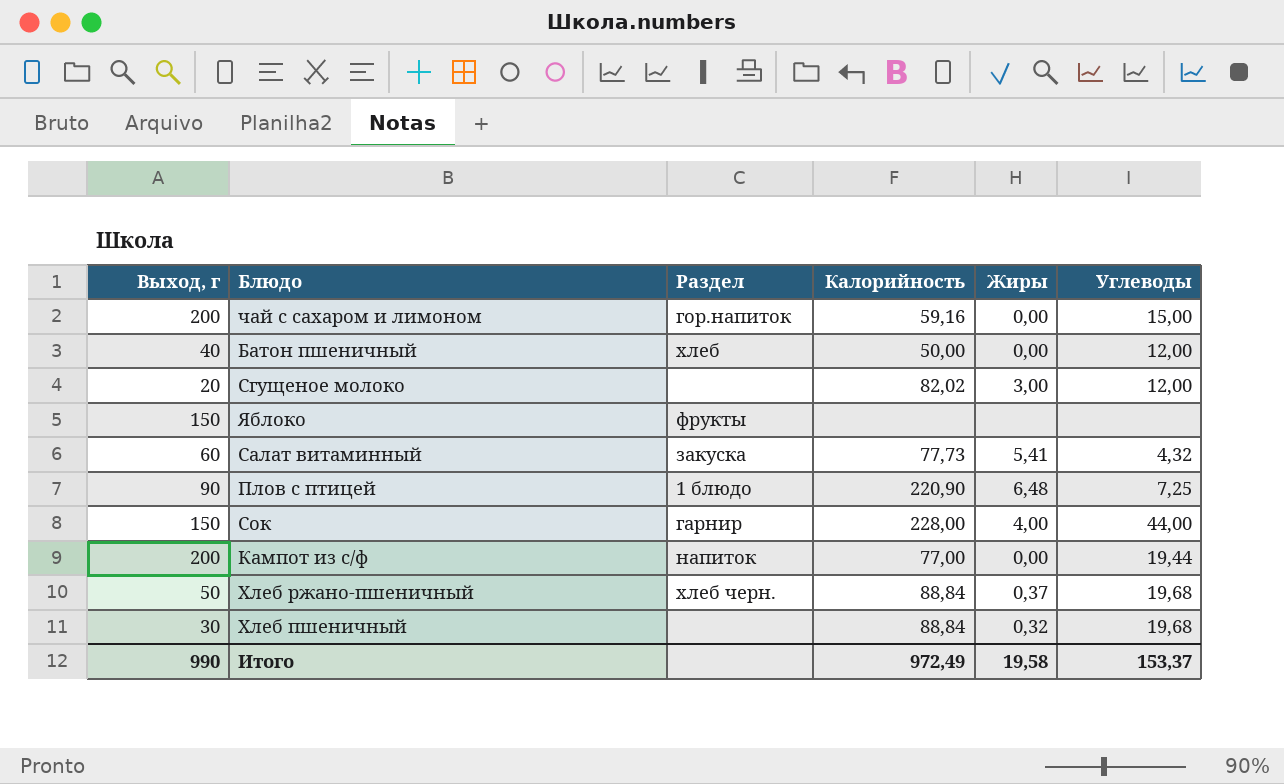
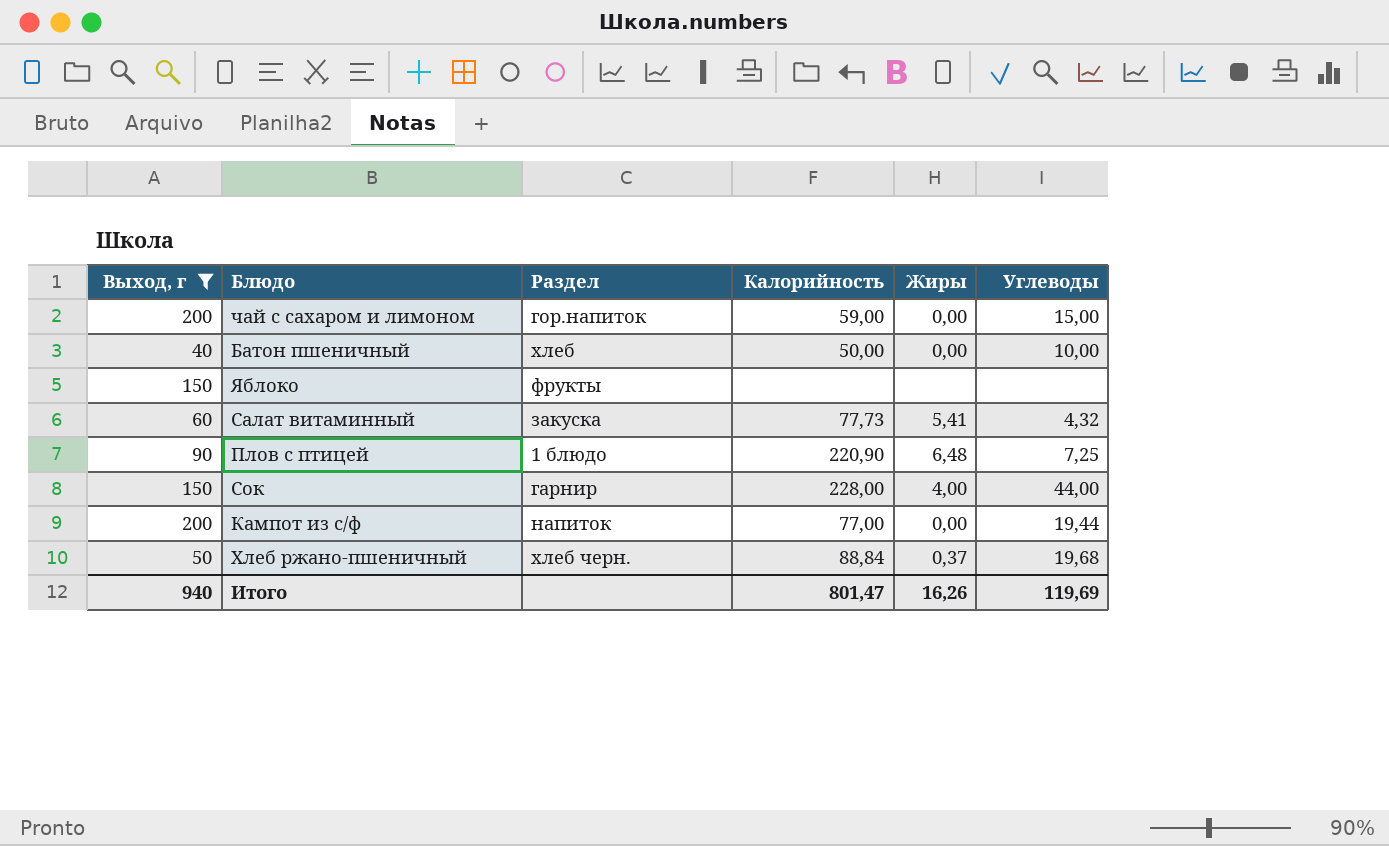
filter: none -> Выход, г >= 40
чай с сахаром и лимоном | Калорийность: 59,16 -> 59,00
Батон пшеничный | Углеводы: 12,00 -> 10,00
Итого | Выход, г: 990 -> 940
Итого | Калорийность: 972,49 -> 801,47
Итого | Жиры: 19,58 -> 16,26
Итого | Углеводы: 153,37 -> 119,69

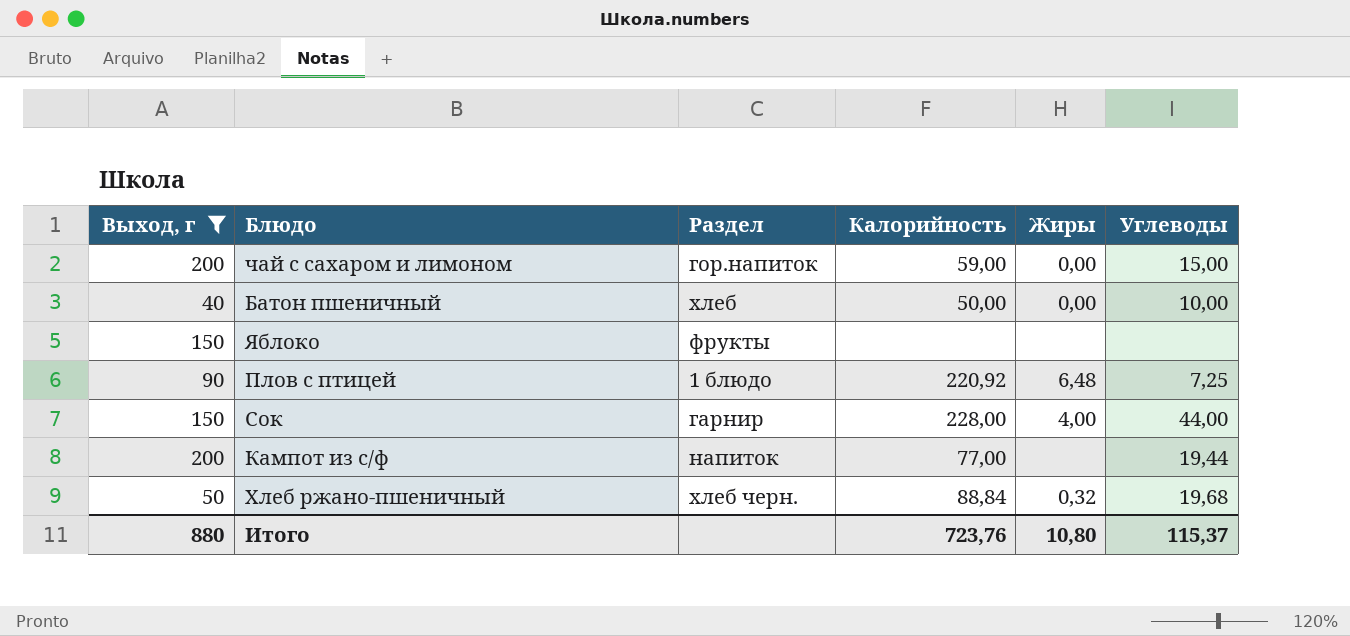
row Салат витаминный: 60 | закуска | 77,73 | 5,41 | 4,32 -> none
Плов с птицей | Калорийность: 220,90 -> 220,92
Кампот из с/ф | Жиры: 0,00 -> none
Хлеб ржано-пшеничный | Жиры: 0,37 -> 0,32
Итого | Выход, г: 940 -> 880
Итого | Калорийность: 801,47 -> 723,76
Итого | Жиры: 16,26 -> 10,80
Итого | Углеводы: 119,69 -> 115,37

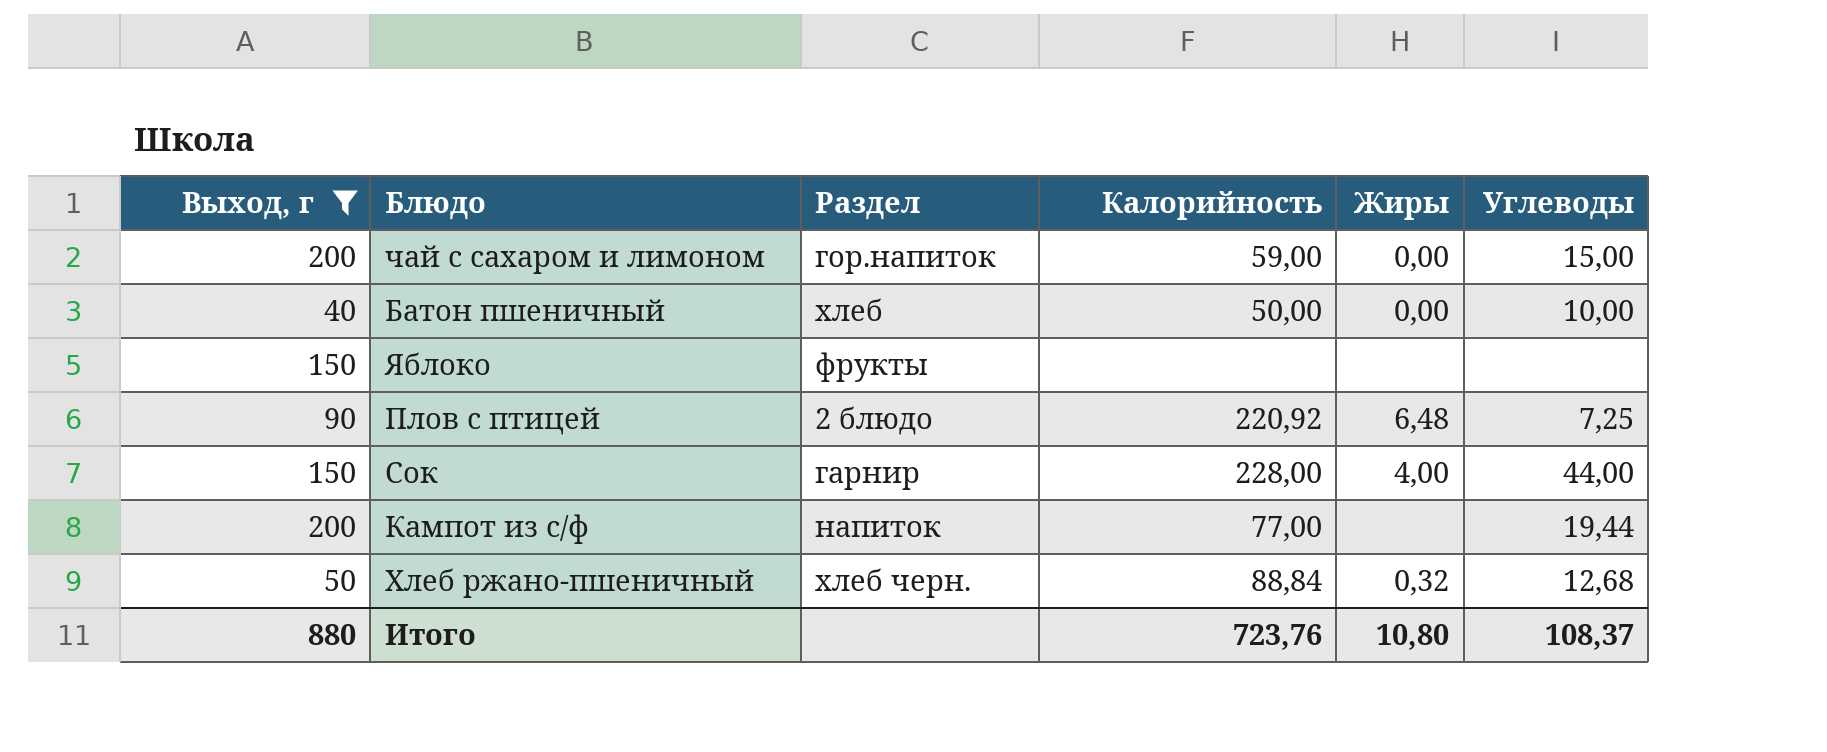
Плов с птицей | Раздел: 1 блюдо -> 2 блюдо
Хлеб ржано-пшеничный | Углеводы: 19,68 -> 12,68
Итого | Углеводы: 115,37 -> 108,37

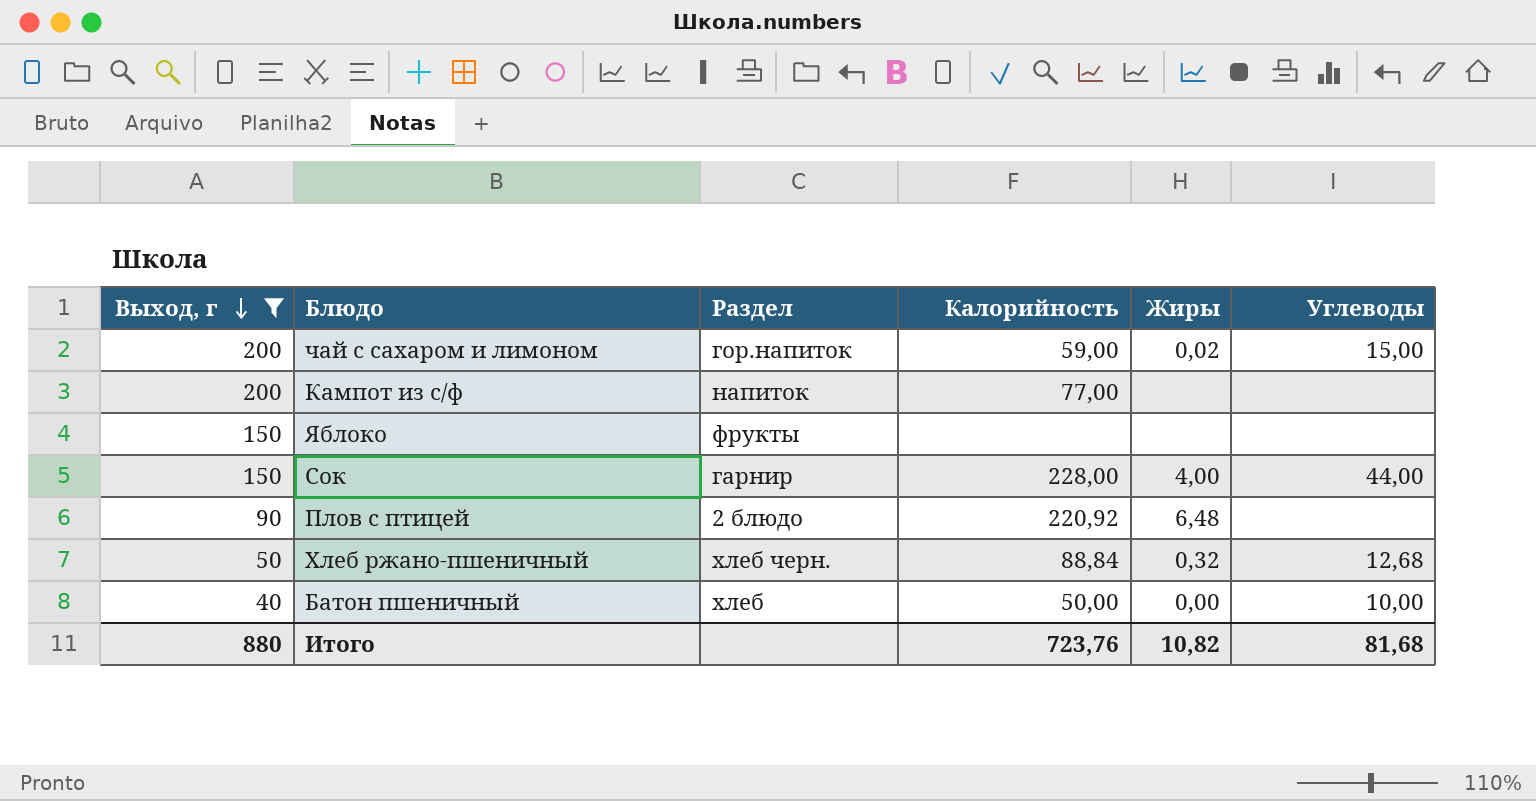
row order: none -> Выход, г descending
чай с сахаром и лимоном | Жиры: 0,00 -> 0,02
Кампот из с/ф | Углеводы: 19,44 -> none
Плов с птицей | Углеводы: 7,25 -> none
Итого | Жиры: 10,80 -> 10,82
Итого | Углеводы: 108,37 -> 81,68

